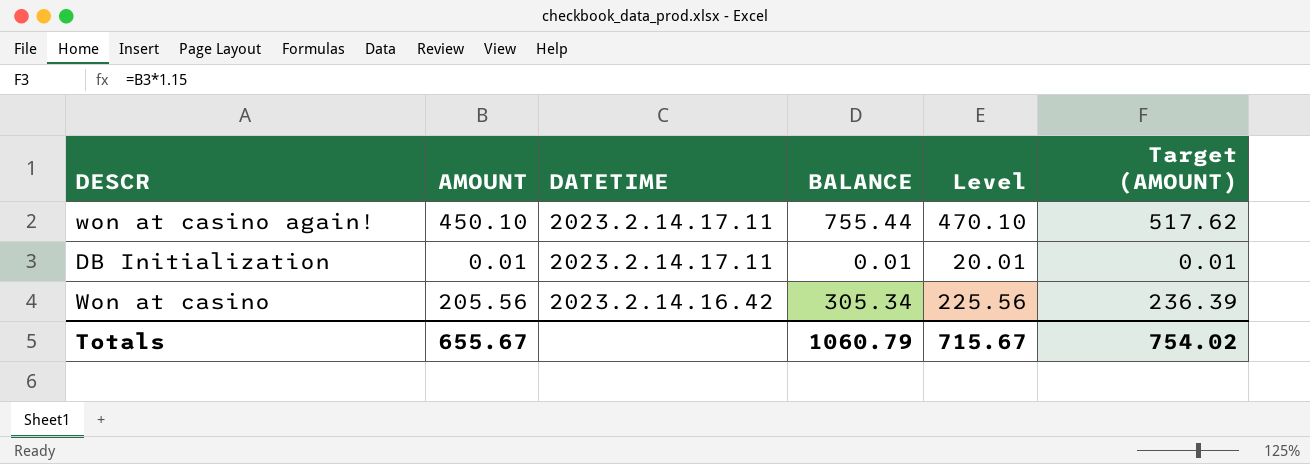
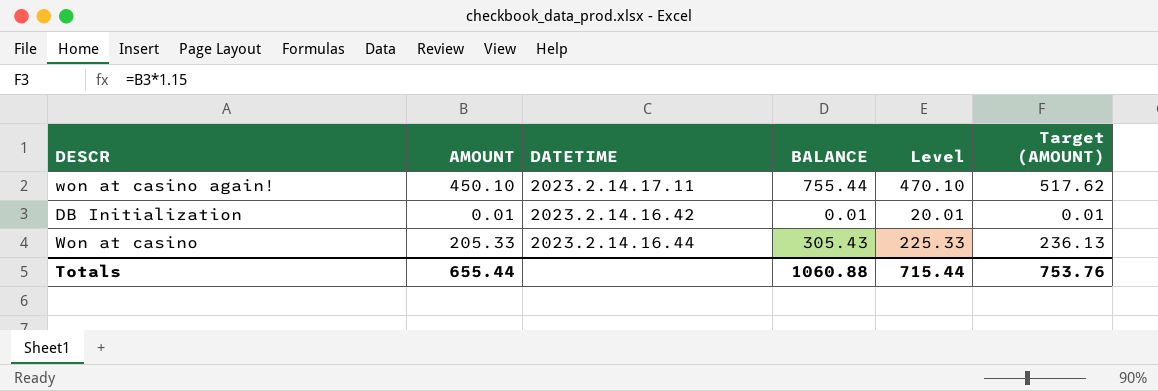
DB Initialization | DATETIME: 2023.2.14.17.11 -> 2023.2.14.16.42
Won at casino | AMOUNT: 205.56 -> 205.33
Won at casino | DATETIME: 2023.2.14.16.42 -> 2023.2.14.16.44
Won at casino | BALANCE: 305.34 -> 305.43
Won at casino | Level: 225.56 -> 225.33
Won at casino | Target (AMOUNT): 236.39 -> 236.13
Totals | AMOUNT: 655.67 -> 655.44
Totals | BALANCE: 1060.79 -> 1060.88
Totals | Level: 715.67 -> 715.44
Totals | Target (AMOUNT): 754.02 -> 753.76

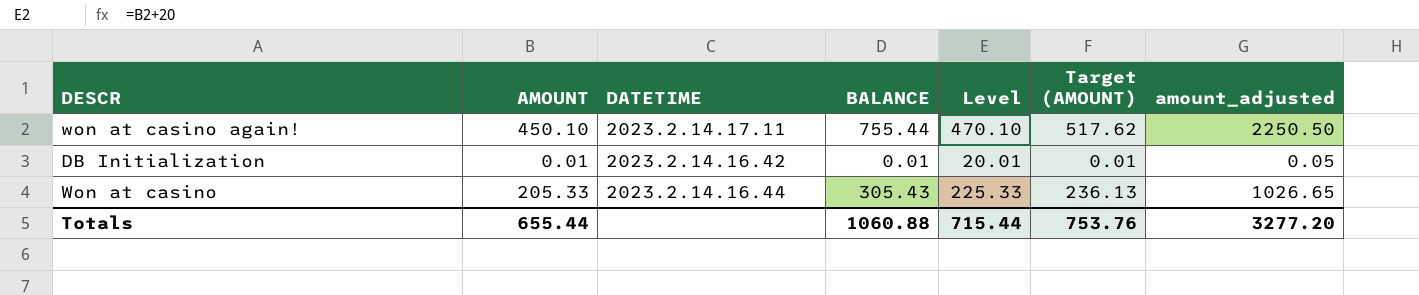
column amount_adjusted | formula: none -> [AMOUNT] * 5

